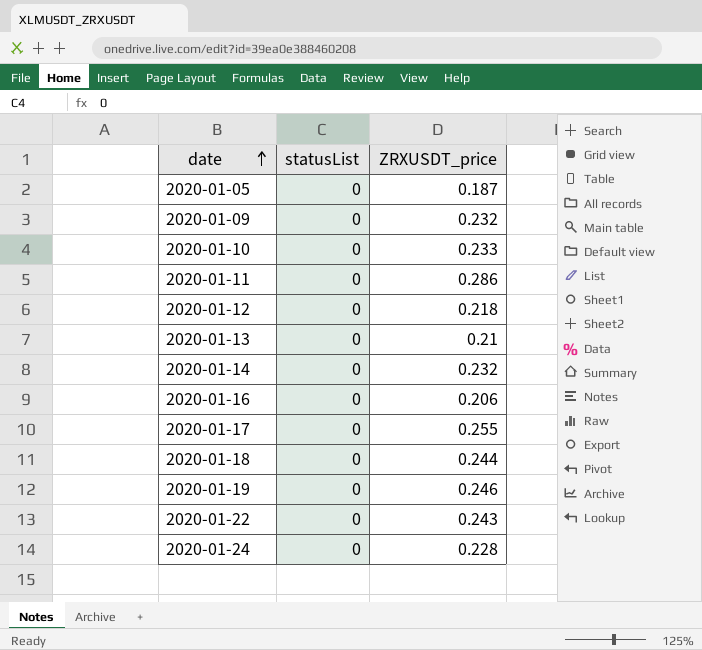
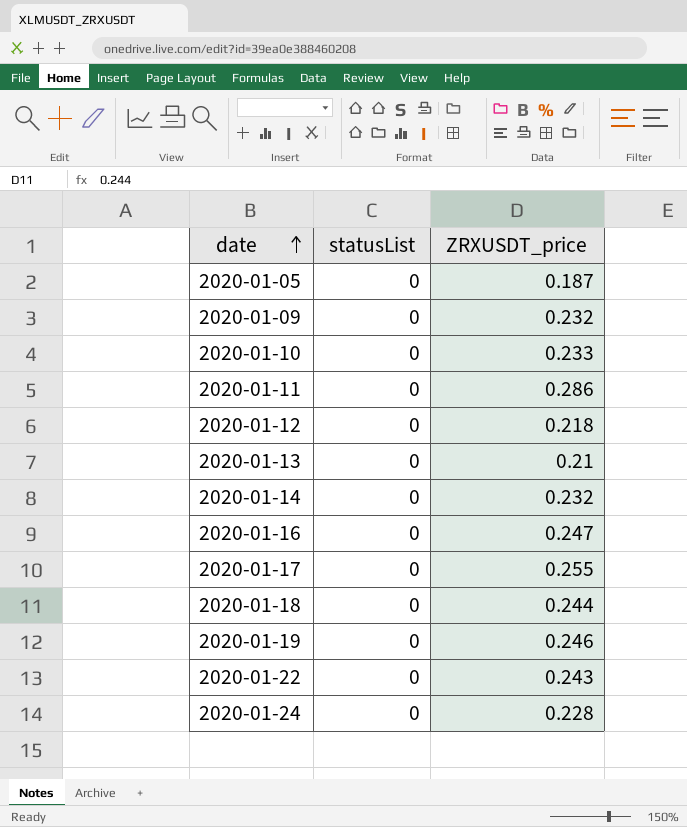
2020-01-16 | ZRXUSDT_price: 0.206 -> 0.247

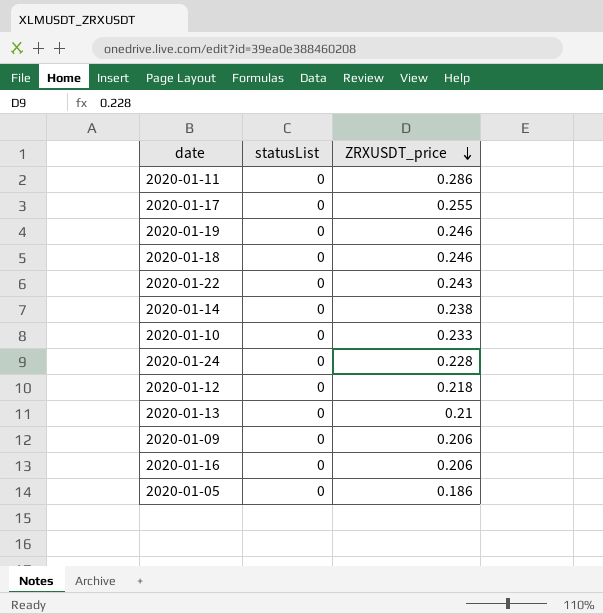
row order: date ascending -> ZRXUSDT_price descending
2020-01-18 | ZRXUSDT_price: 0.244 -> 0.246
2020-01-14 | ZRXUSDT_price: 0.232 -> 0.238
2020-01-09 | ZRXUSDT_price: 0.232 -> 0.206
2020-01-16 | ZRXUSDT_price: 0.247 -> 0.206
2020-01-05 | ZRXUSDT_price: 0.187 -> 0.186

